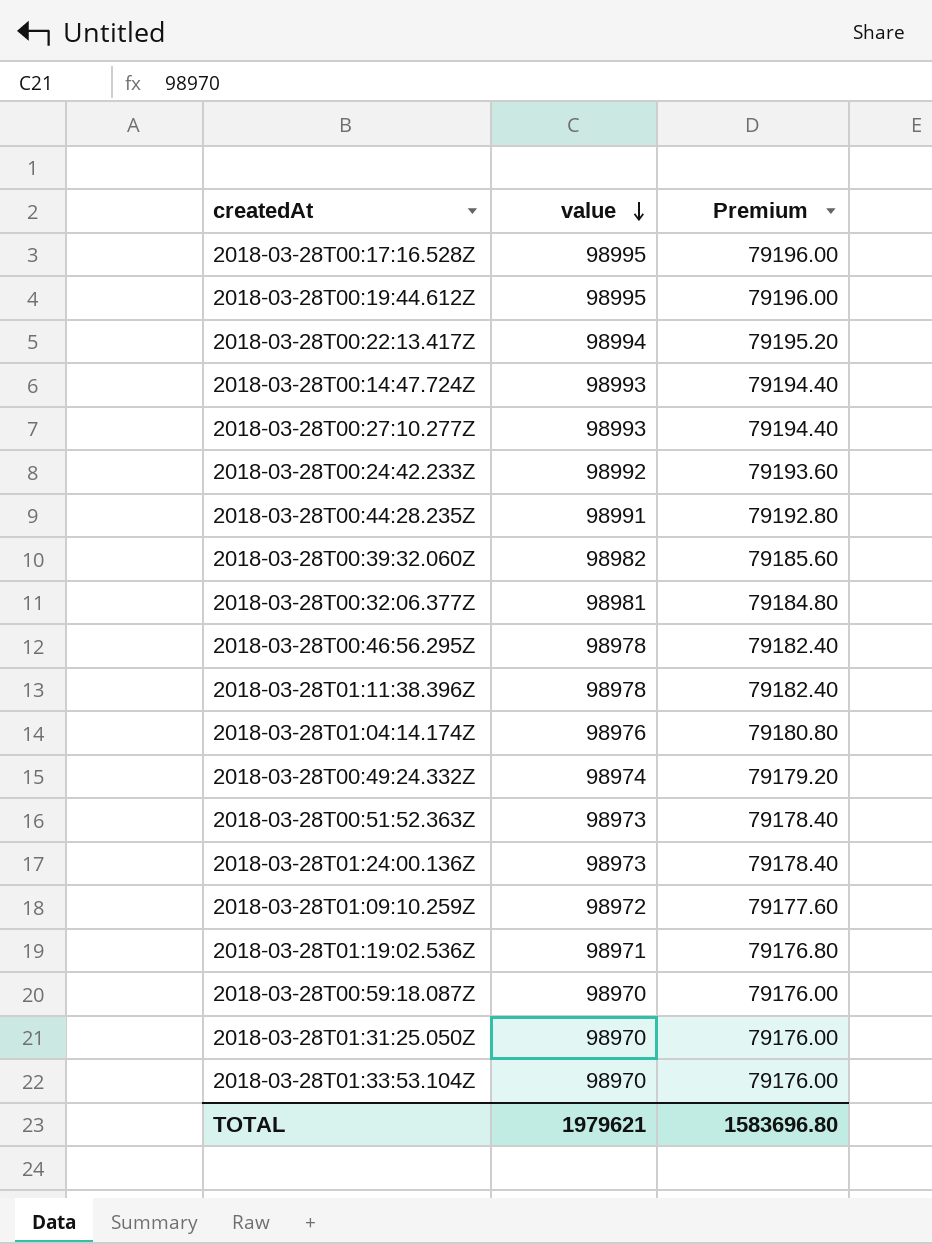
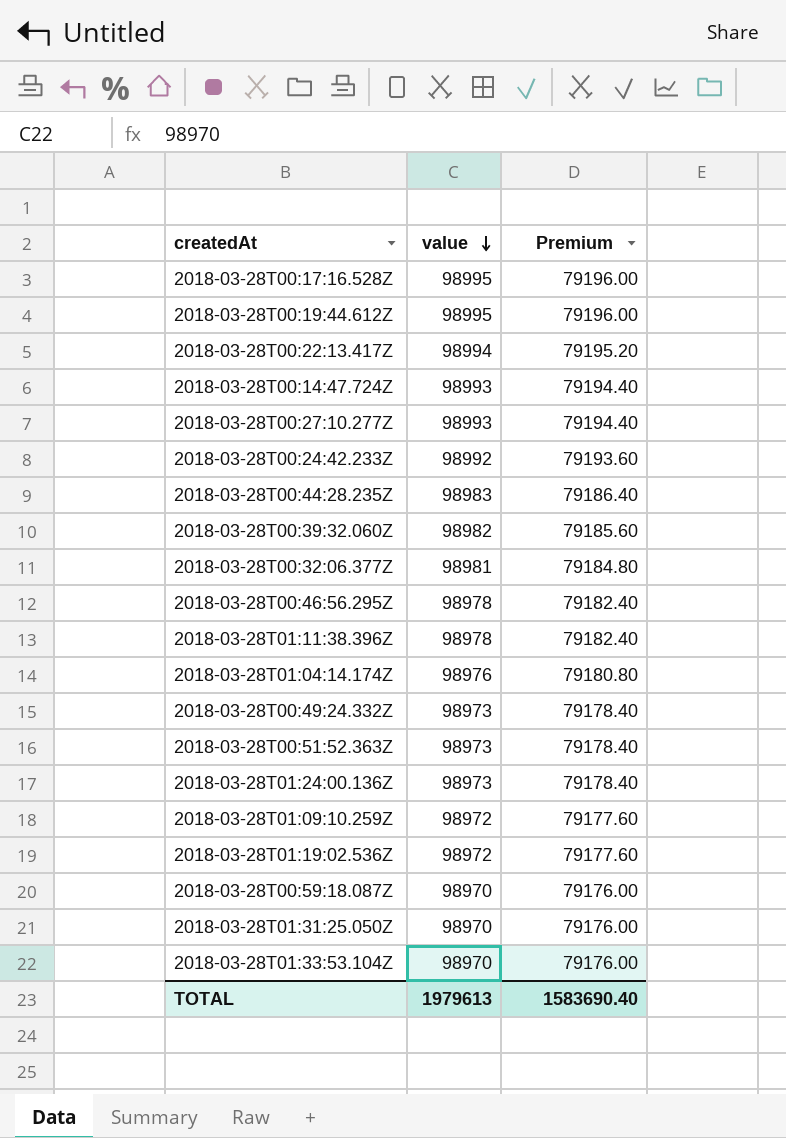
2018-03-28T00:44:28.235Z | value: 98991 -> 98983
2018-03-28T00:44:28.235Z | Premium: 79192.80 -> 79186.40
2018-03-28T00:49:24.332Z | value: 98974 -> 98973
2018-03-28T00:49:24.332Z | Premium: 79179.20 -> 79178.40
2018-03-28T01:19:02.536Z | value: 98971 -> 98972
2018-03-28T01:19:02.536Z | Premium: 79176.80 -> 79177.60
TOTAL | value: 1979621 -> 1979613
TOTAL | Premium: 1583696.80 -> 1583690.40

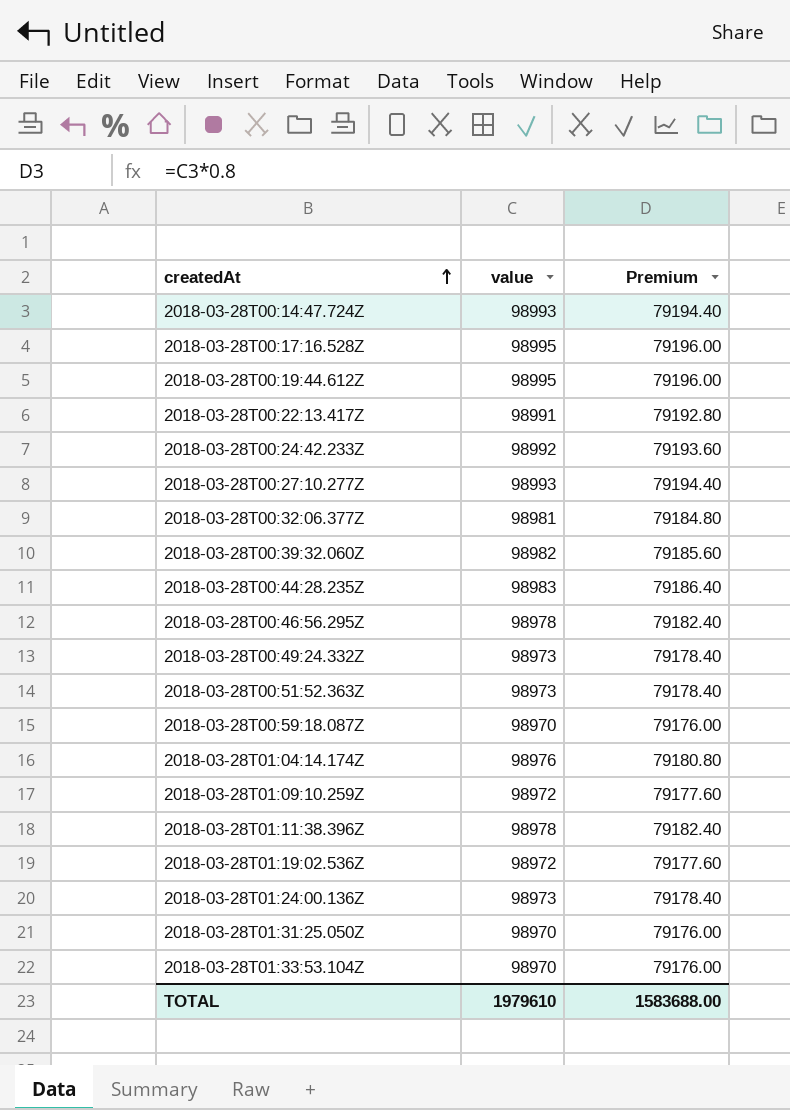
row order: value descending -> createdAt ascending
2018-03-28T00:22:13.417Z | value: 98994 -> 98991
2018-03-28T00:22:13.417Z | Premium: 79195.20 -> 79192.80
TOTAL | value: 1979613 -> 1979610
TOTAL | Premium: 1583690.40 -> 1583688.00

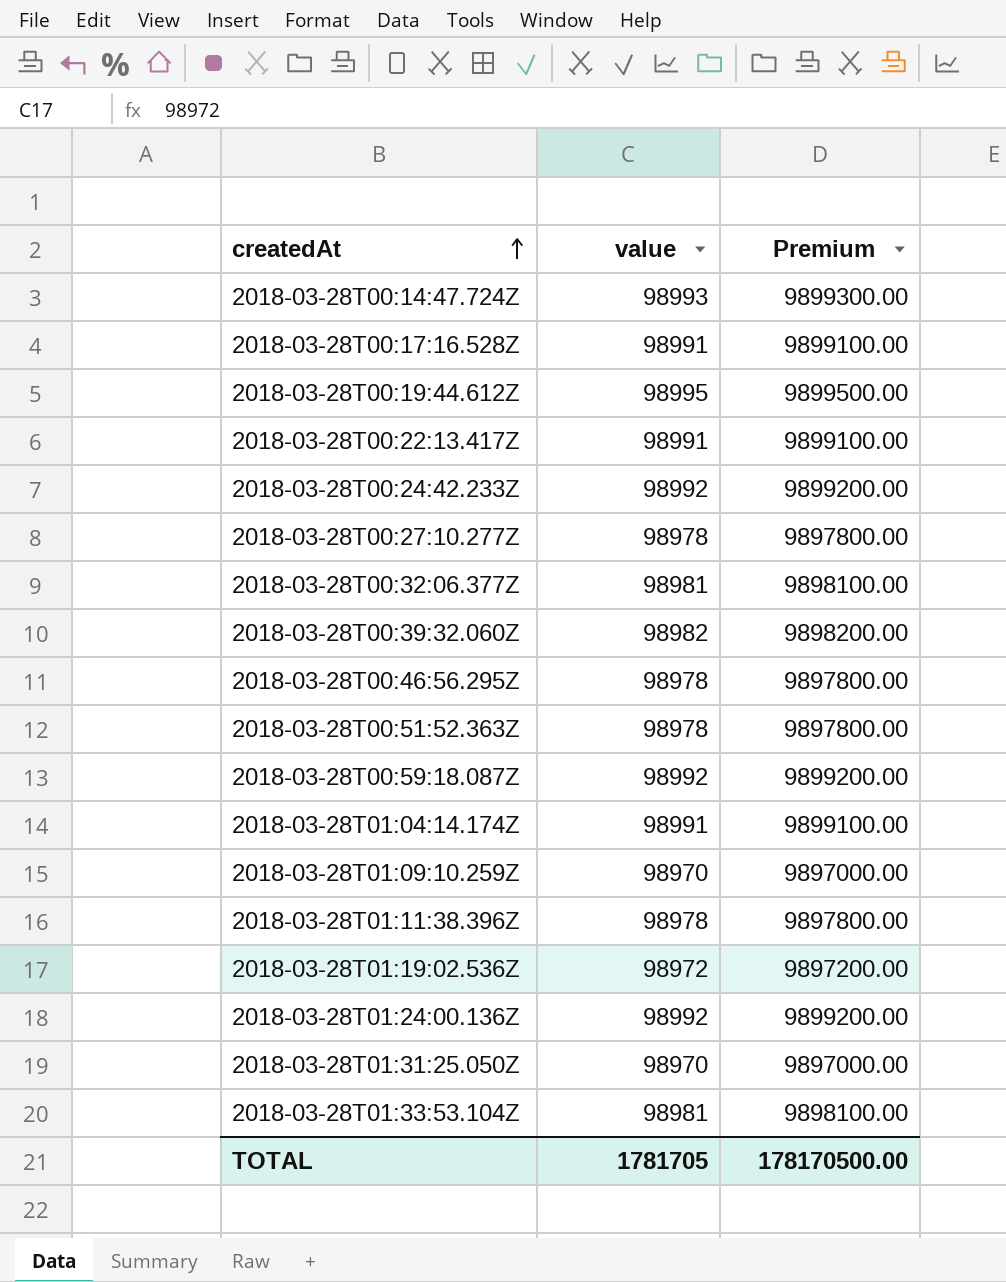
column Premium | formula: [value] * 0.8 -> [value] * 100
row 2018-03-28T00:44:28.235Z: 98983 | 79186.40 -> none
row 2018-03-28T00:49:24.332Z: 98973 | 79178.40 -> none
2018-03-28T00:17:16.528Z | value: 98995 -> 98991
2018-03-28T00:27:10.277Z | value: 98993 -> 98978
2018-03-28T00:51:52.363Z | value: 98973 -> 98978
2018-03-28T00:59:18.087Z | value: 98970 -> 98992
2018-03-28T01:04:14.174Z | value: 98976 -> 98991
2018-03-28T01:09:10.259Z | value: 98972 -> 98970
2018-03-28T01:24:00.136Z | value: 98973 -> 98992
2018-03-28T01:33:53.104Z | value: 98970 -> 98981
TOTAL | value: 1979610 -> 1781705
TOTAL | Premium: 1583688.00 -> 178170500.00

